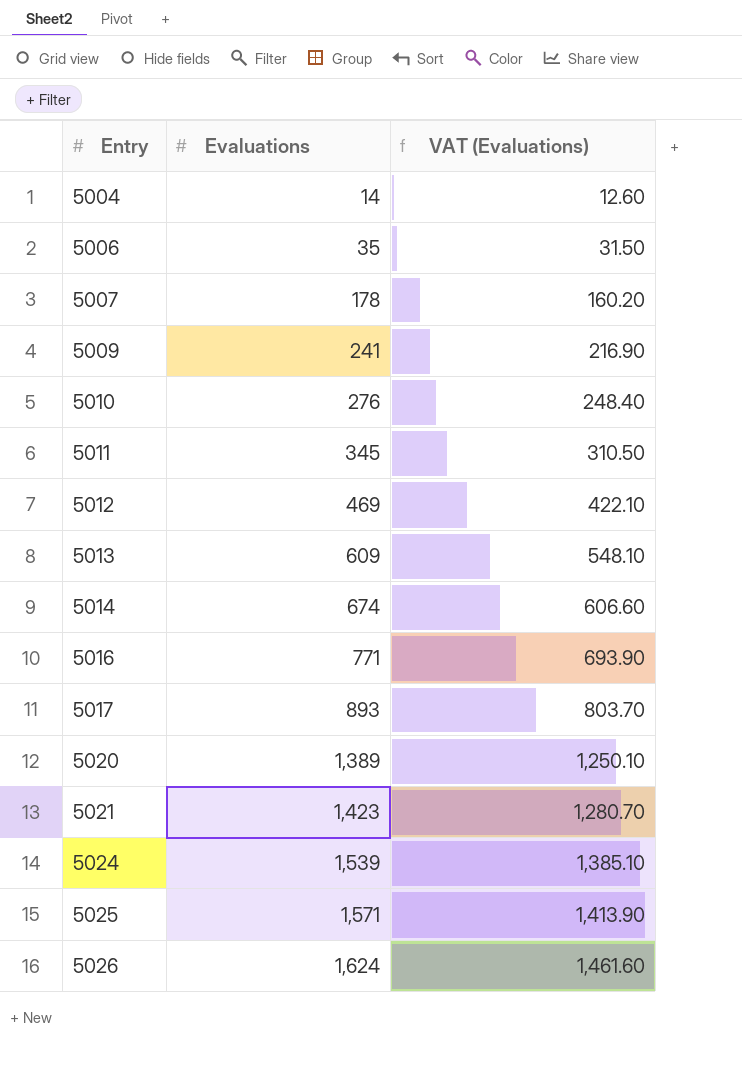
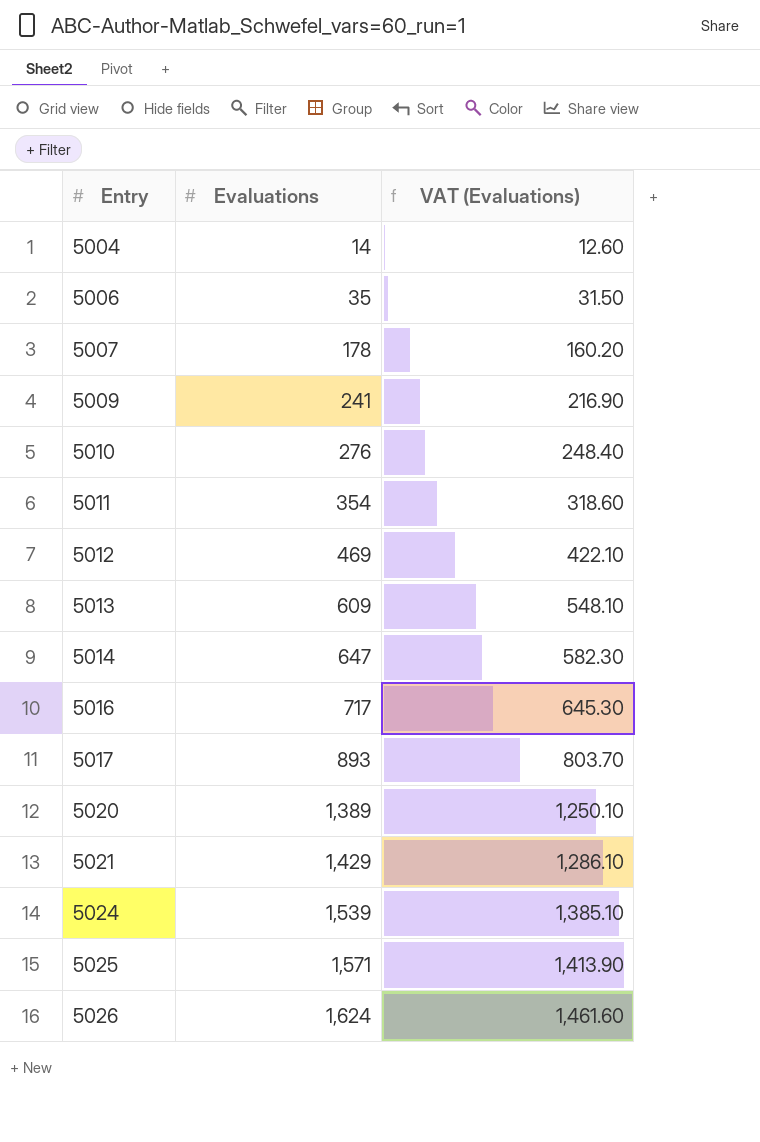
5011 | Evaluations: 345 -> 354
5011 | VAT (Evaluations): 310.50 -> 318.60
5014 | Evaluations: 674 -> 647
5014 | VAT (Evaluations): 606.60 -> 582.30
5016 | Evaluations: 771 -> 717
5016 | VAT (Evaluations): 693.90 -> 645.30
5021 | Evaluations: 1,423 -> 1,429
5021 | VAT (Evaluations): 1,280.70 -> 1,286.10

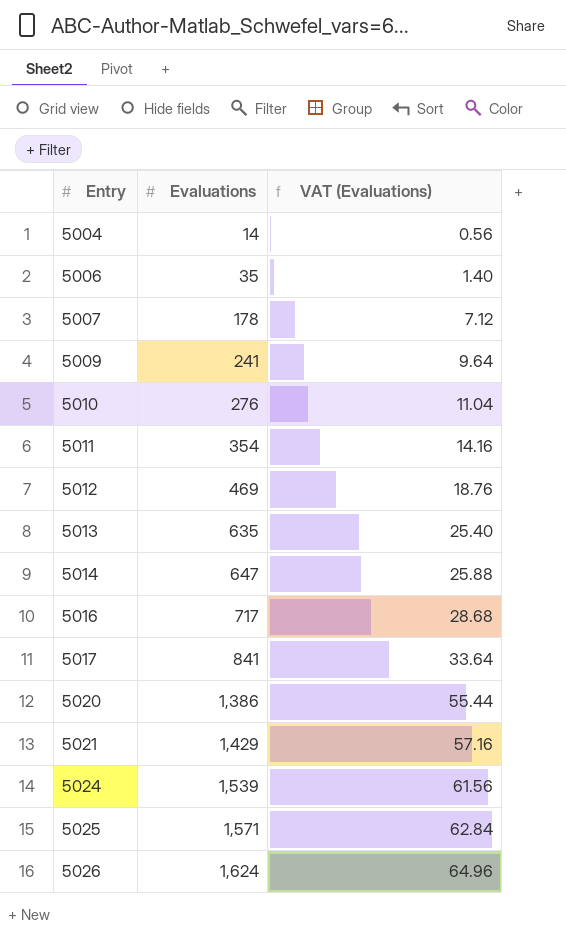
column VAT (Evaluations) | formula: [Evaluations] * 0.9 -> [Evaluations] * 0.04
5013 | Evaluations: 609 -> 635
5017 | Evaluations: 893 -> 841
5020 | Evaluations: 1,389 -> 1,386

